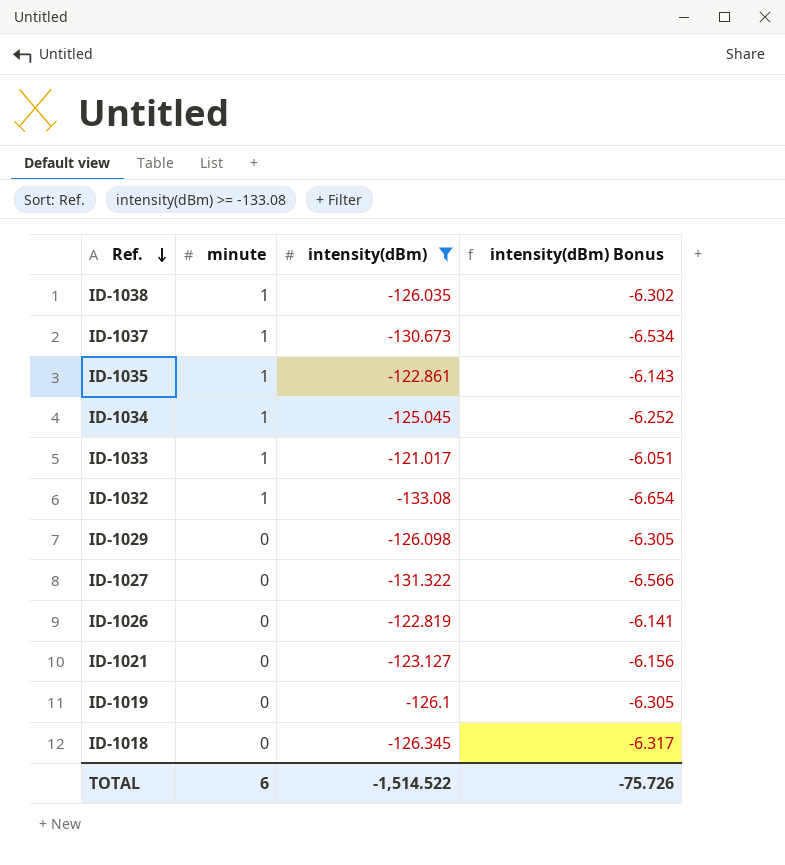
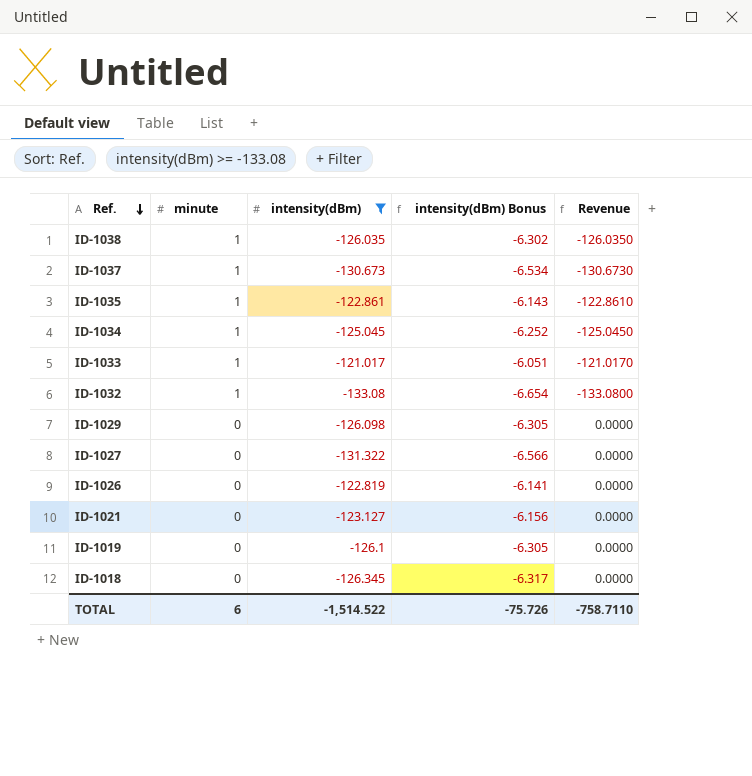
column Revenue | formula: none -> [minute] * [intensity(dBm)]

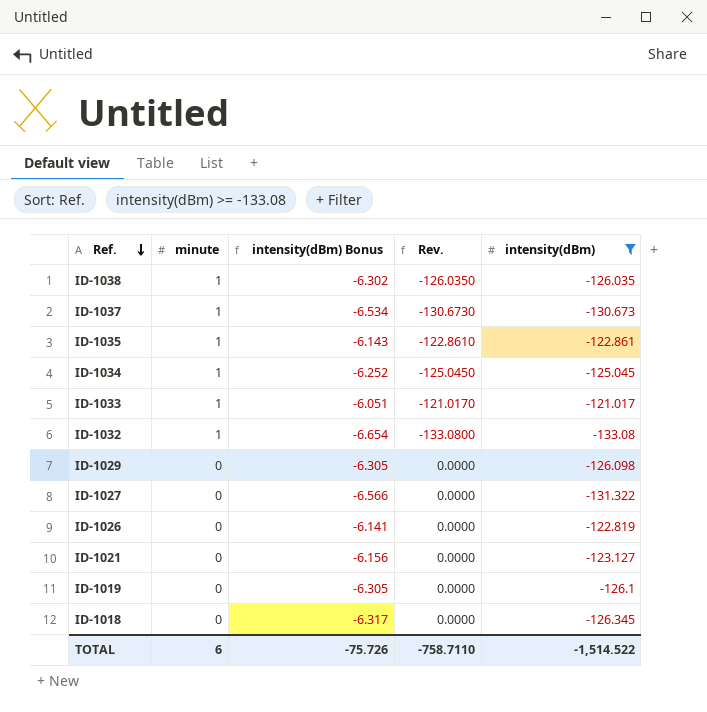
column name: Revenue -> Rev.
column intensity(dBm) | position: 3 -> 5

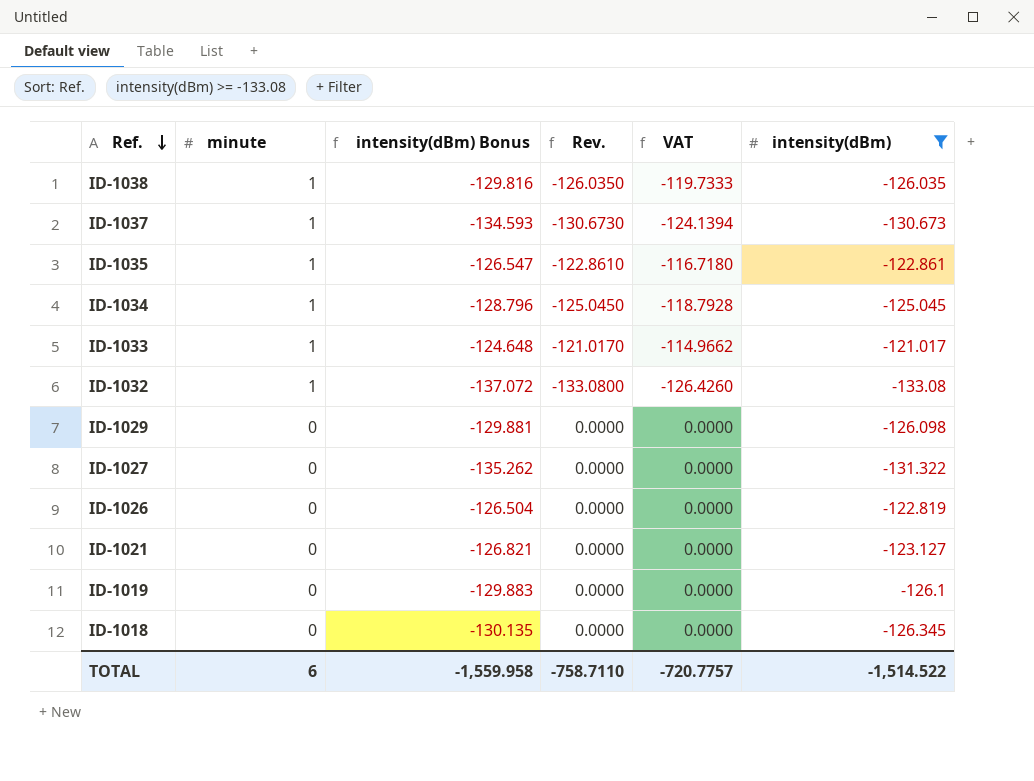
column intensity(dBm) Bonus | formula: [intensity(dBm)] * 0.05 -> [intensity(dBm)] * 1.03
column VAT | formula: none -> [Rev.] * 0.95
TOTAL | intensity(dBm) Bonus: -75.726 -> -1,559.958

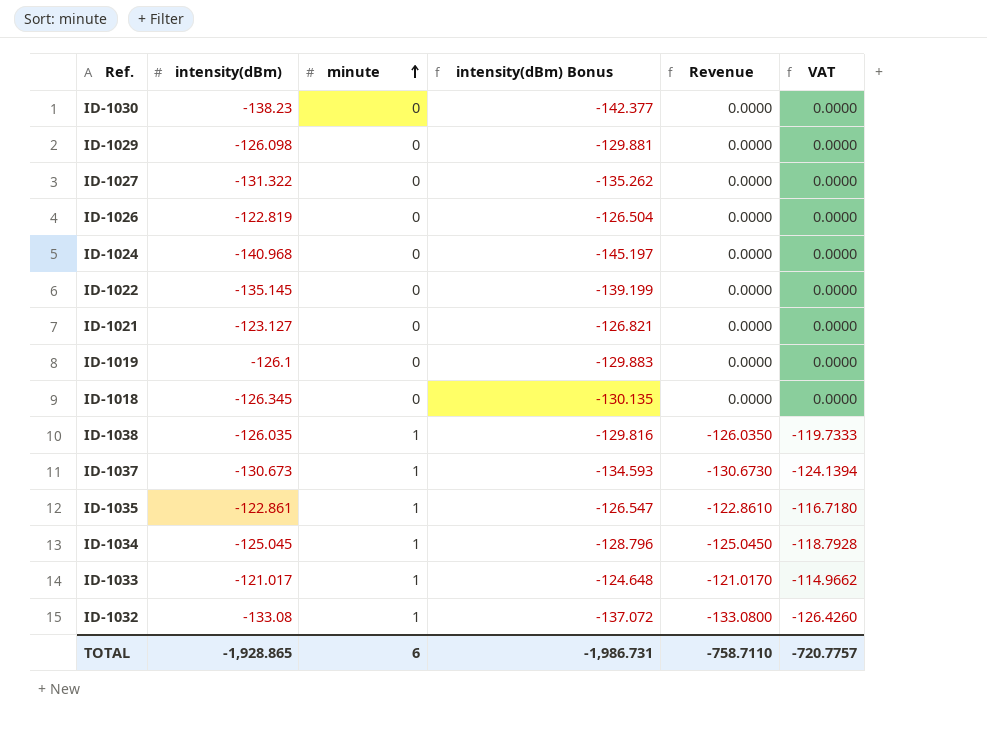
filter: intensity(dBm) >= -133.08 -> none
row order: Ref. descending -> minute ascending
column intensity(dBm) | position: 6 -> 2
column name: Rev. -> Revenue
TOTAL | intensity(dBm): -1,514.522 -> -1,928.865
TOTAL | intensity(dBm) Bonus: -1,559.958 -> -1,986.731

